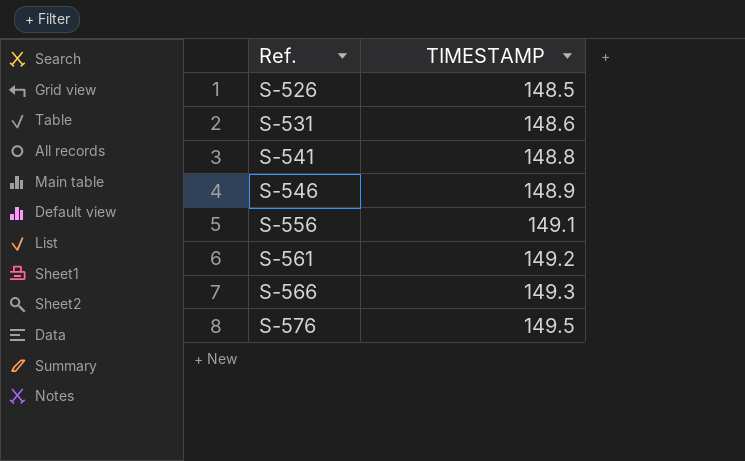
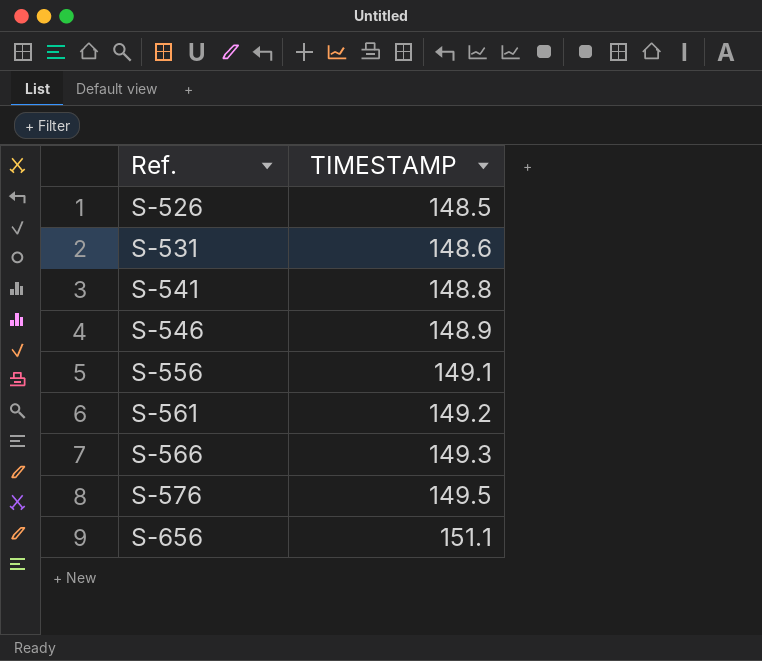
row S-656: none -> 151.1

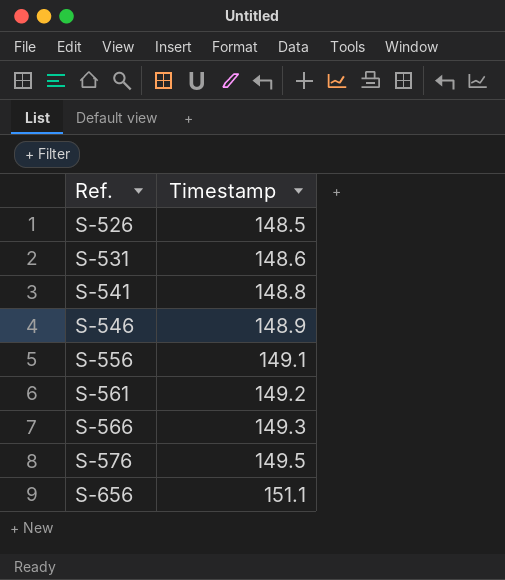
column name: TIMESTAMP -> Timestamp

